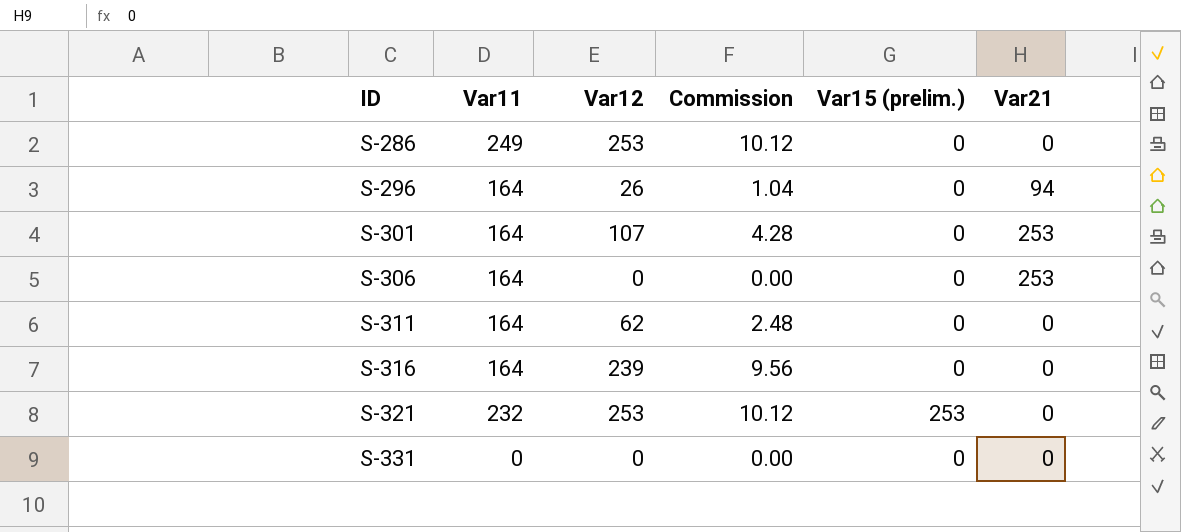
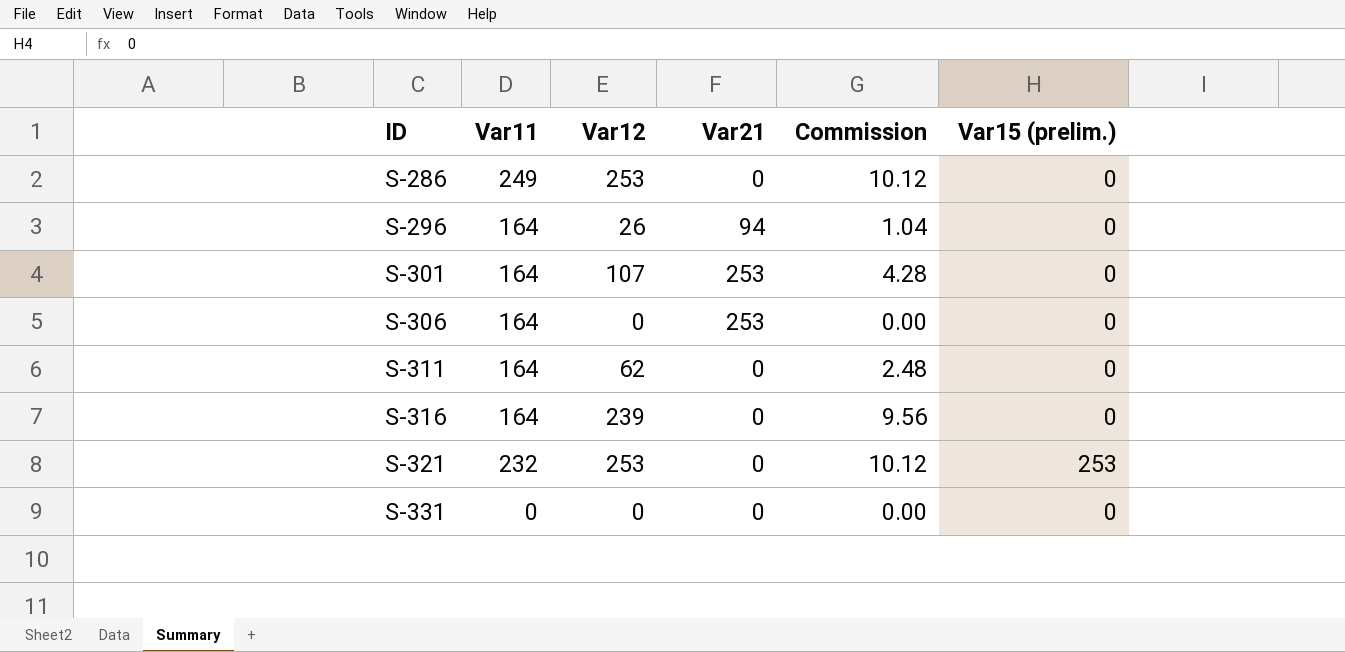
column Var21 | position: 6 -> 4

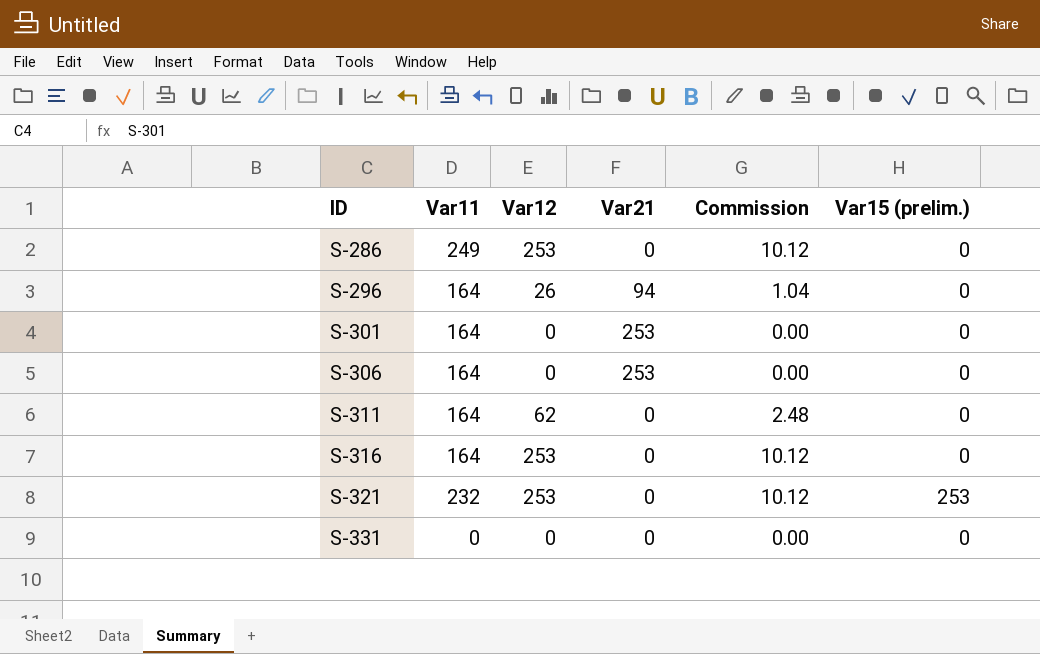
S-301 | Var12: 107 -> 0
S-301 | Commission: 4.28 -> 0.00
S-316 | Var12: 239 -> 253
S-316 | Commission: 9.56 -> 10.12

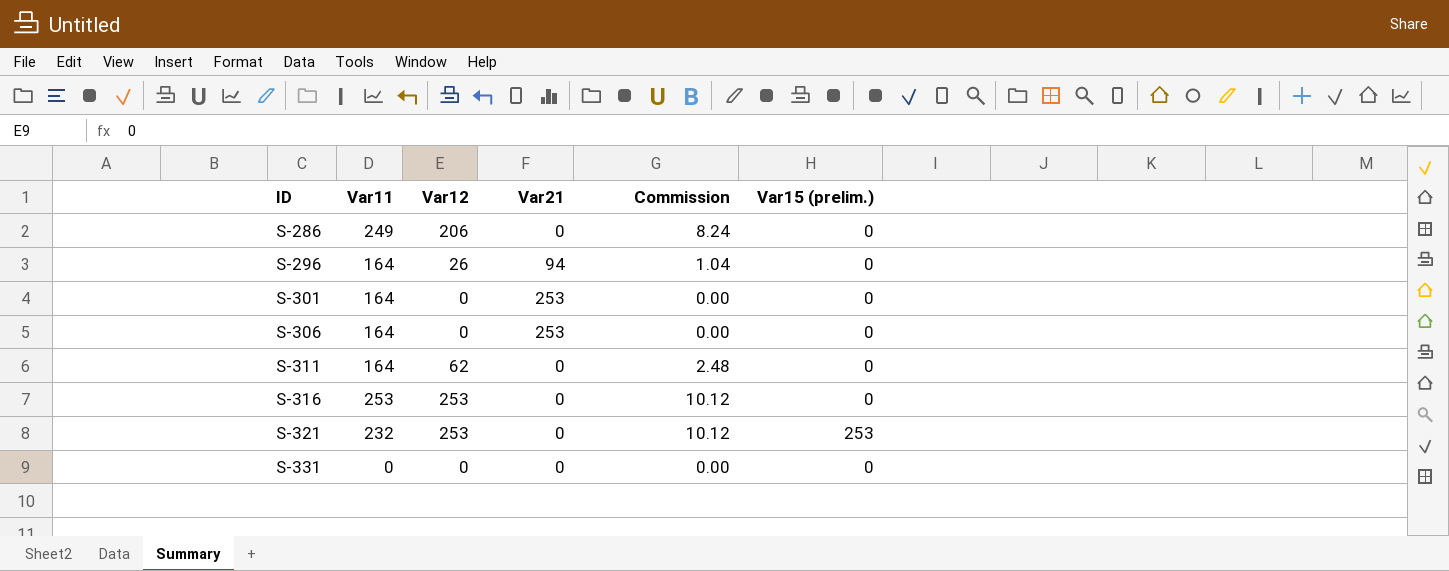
S-286 | Var12: 253 -> 206
S-286 | Commission: 10.12 -> 8.24
S-316 | Var11: 164 -> 253

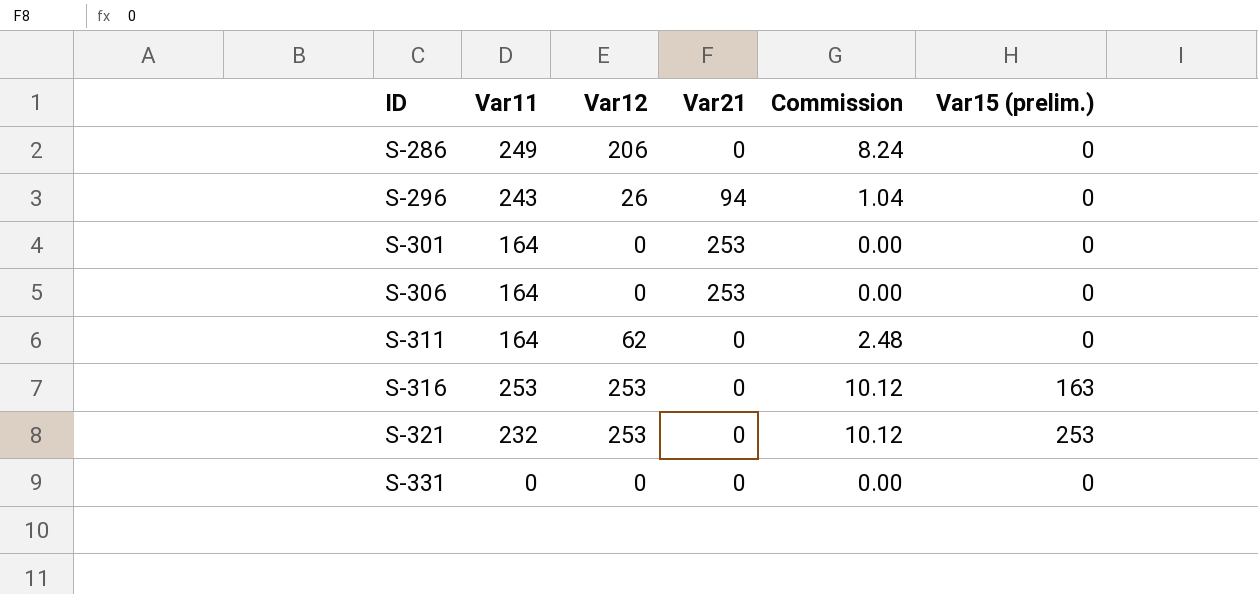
S-296 | Var11: 164 -> 243
S-316 | Var15 (prelim.): 0 -> 163

